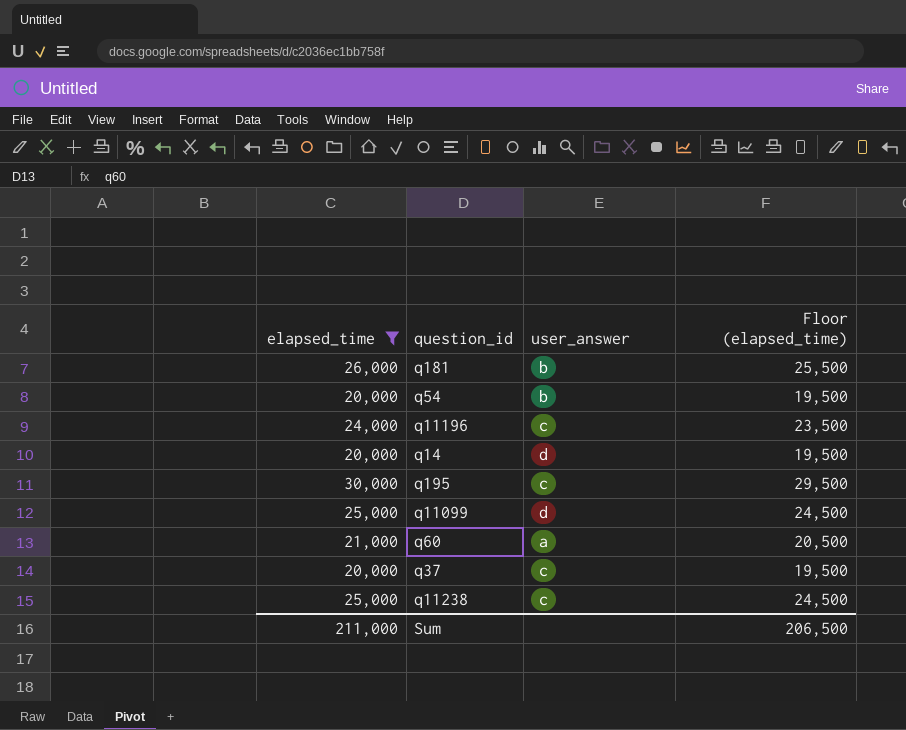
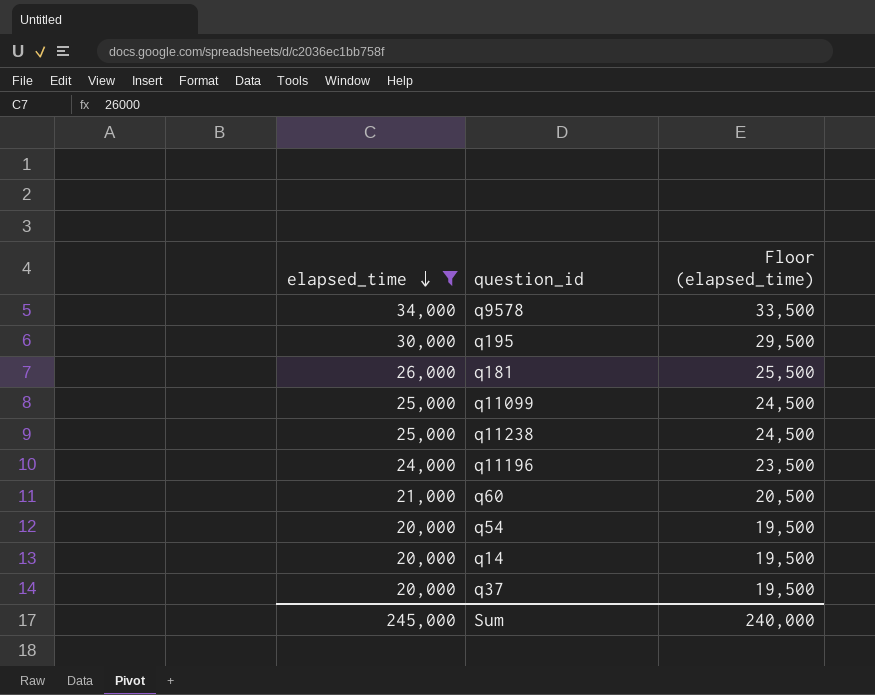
row order: none -> elapsed_time descending
column user_answer | position: 3 -> none
row q9578: none -> 34,000 | 33,500
Sum | elapsed_time: 211,000 -> 245,000
Sum | Floor (elapsed_time): 206,500 -> 240,000

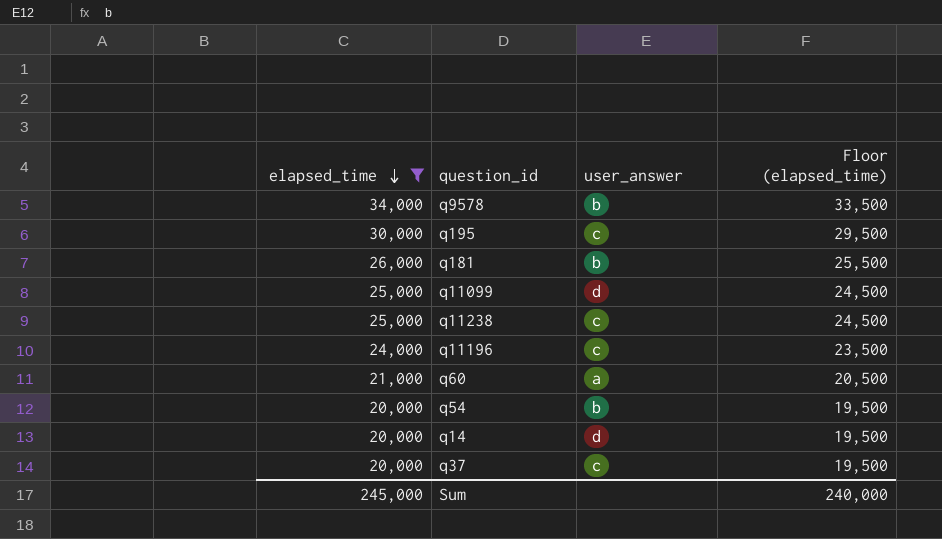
column user_answer | position: none -> 3

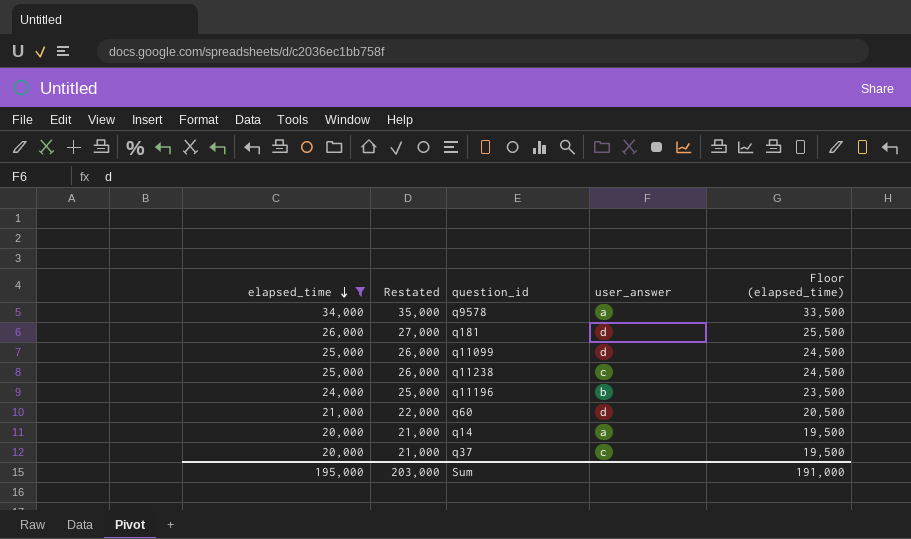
column Restated | formula: none -> [elapsed_time] + 1000
row q195: 30,000 | c | 29,500 -> none
row q54: 20,000 | b | 19,500 -> none
q9578 | user_answer: b -> a
q181 | user_answer: b -> d
q11196 | user_answer: c -> b
q60 | user_answer: a -> d
q14 | user_answer: d -> a
Sum | elapsed_time: 245,000 -> 195,000
Sum | Floor (elapsed_time): 240,000 -> 191,000

